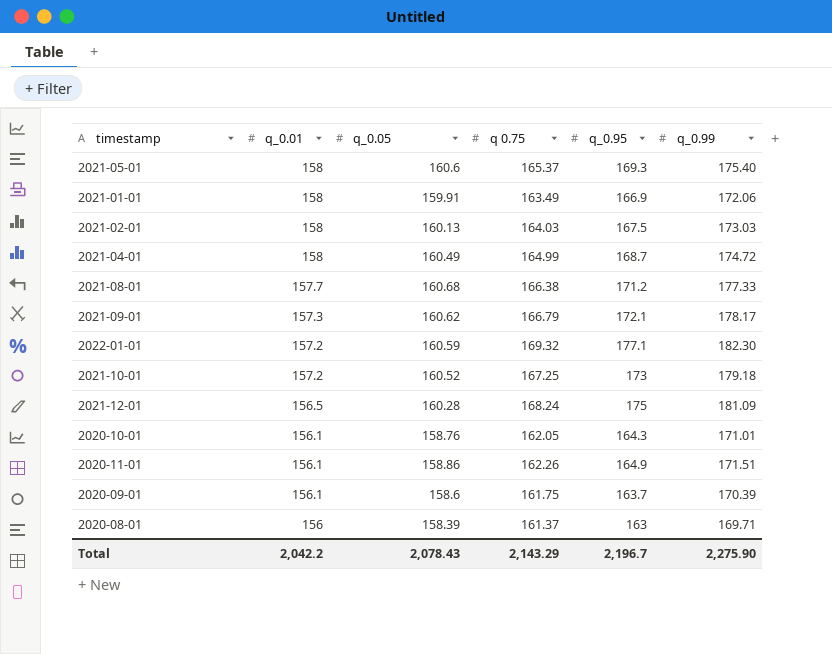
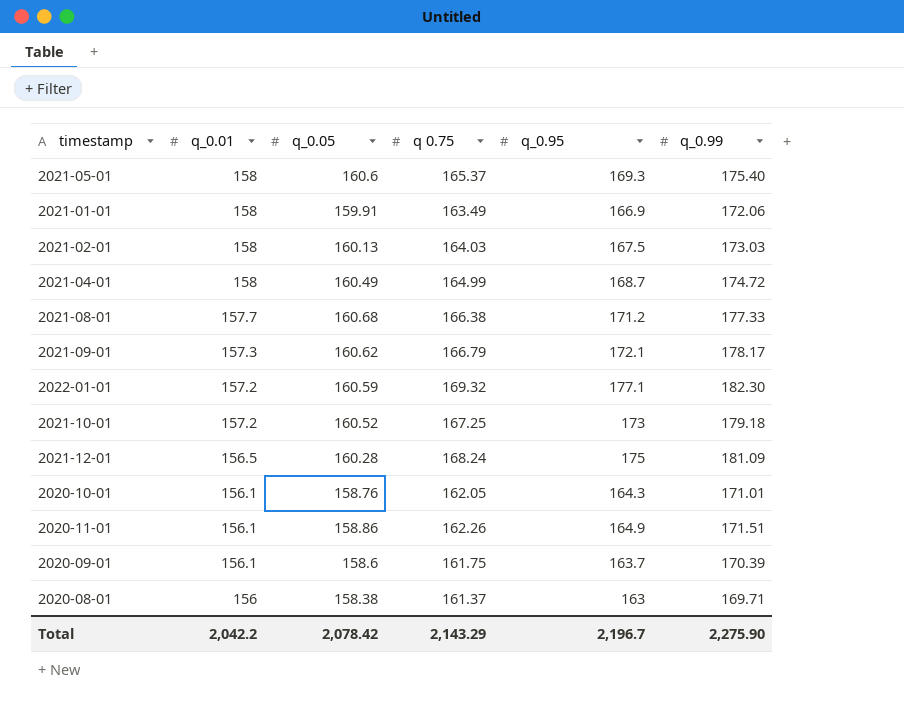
2020-08-01 | q_0.05: 158.39 -> 158.38
Total | q_0.05: 2,078.43 -> 2,078.42

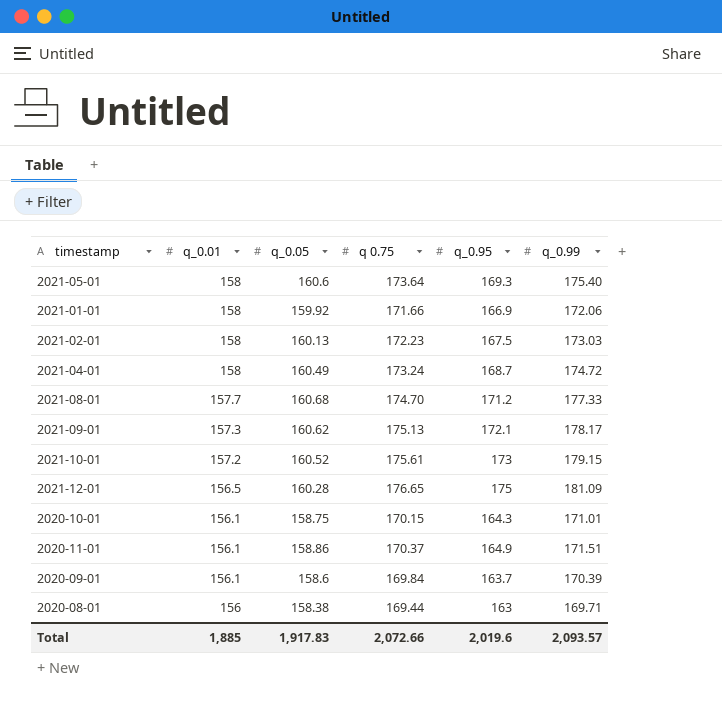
row 2022-01-01: 157.2 | 160.59 | 169.32 | 177.1 | 182.30 -> none
2021-05-01 | q 0.75: 165.37 -> 173.64
2021-01-01 | q_0.05: 159.91 -> 159.92
2021-01-01 | q 0.75: 163.49 -> 171.66
2021-02-01 | q 0.75: 164.03 -> 172.23
2021-04-01 | q 0.75: 164.99 -> 173.24
2021-08-01 | q 0.75: 166.38 -> 174.70
2021-09-01 | q 0.75: 166.79 -> 175.13
2021-10-01 | q 0.75: 167.25 -> 175.61
2021-10-01 | q_0.99: 179.18 -> 179.15
2021-12-01 | q 0.75: 168.24 -> 176.65
2020-10-01 | q_0.05: 158.76 -> 158.75
2020-10-01 | q 0.75: 162.05 -> 170.15
2020-11-01 | q 0.75: 162.26 -> 170.37
2020-09-01 | q 0.75: 161.75 -> 169.84
2020-08-01 | q 0.75: 161.37 -> 169.44
Total | q_0.01: 2,042.2 -> 1,885
Total | q_0.05: 2,078.42 -> 1,917.83
Total | q 0.75: 2,143.29 -> 2,072.66
Total | q_0.95: 2,196.7 -> 2,019.6
Total | q_0.99: 2,275.90 -> 2,093.57

